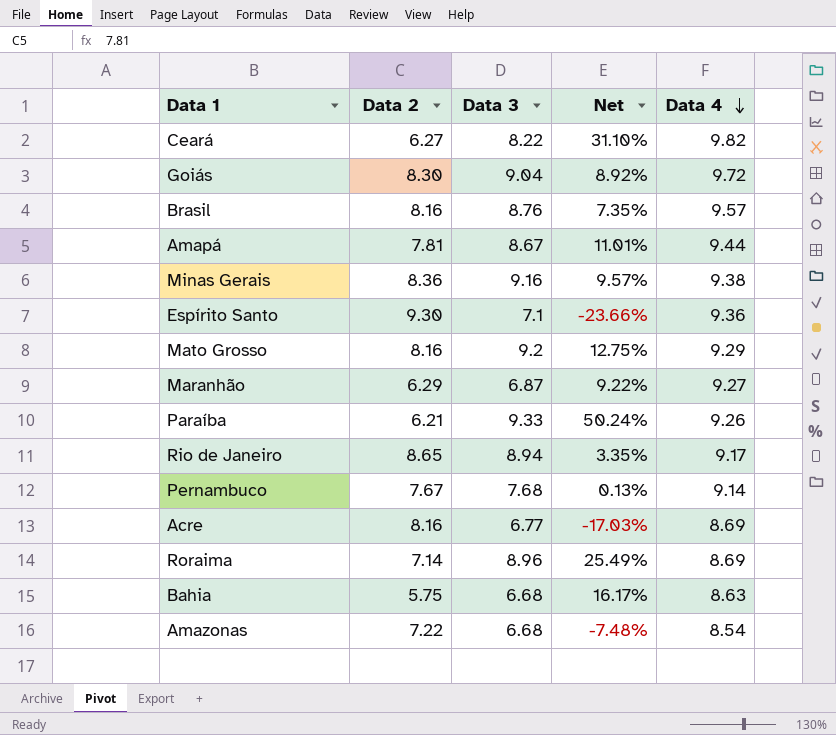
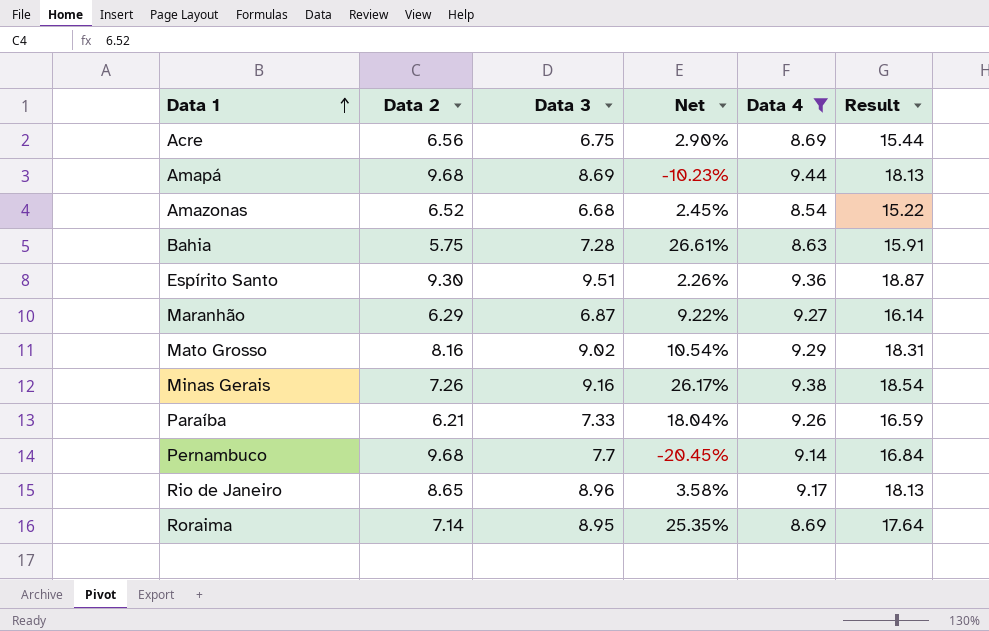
filter: none -> Data 4 <= 9.44
row order: Data 4 descending -> Data 1 ascending
column Result | formula: none -> [Data 3] + [Data 4]
Acre | Data 2: 8.16 -> 6.56
Acre | Data 3: 6.77 -> 6.75
Acre | Net: -17.03% -> 2.90%
Amapá | Data 2: 7.81 -> 9.68
Amapá | Data 3: 8.67 -> 8.69
Amapá | Net: 11.01% -> -10.23%
Amazonas | Data 2: 7.22 -> 6.52
Amazonas | Net: -7.48% -> 2.45%
Bahia | Data 3: 6.68 -> 7.28
Bahia | Net: 16.17% -> 26.61%
Espírito Santo | Data 3: 7.1 -> 9.51
Espírito Santo | Net: -23.66% -> 2.26%
Mato Grosso | Data 3: 9.2 -> 9.02
Mato Grosso | Net: 12.75% -> 10.54%
Minas Gerais | Data 2: 8.36 -> 7.26
Minas Gerais | Net: 9.57% -> 26.17%
Paraíba | Data 3: 9.33 -> 7.33
Paraíba | Net: 50.24% -> 18.04%
Pernambuco | Data 2: 7.67 -> 9.68
Pernambuco | Data 3: 7.68 -> 7.7
Pernambuco | Net: 0.13% -> -20.45%
Rio de Janeiro | Data 3: 8.94 -> 8.96
Rio de Janeiro | Net: 3.35% -> 3.58%
Roraima | Data 3: 8.96 -> 8.95
Roraima | Net: 25.49% -> 25.35%

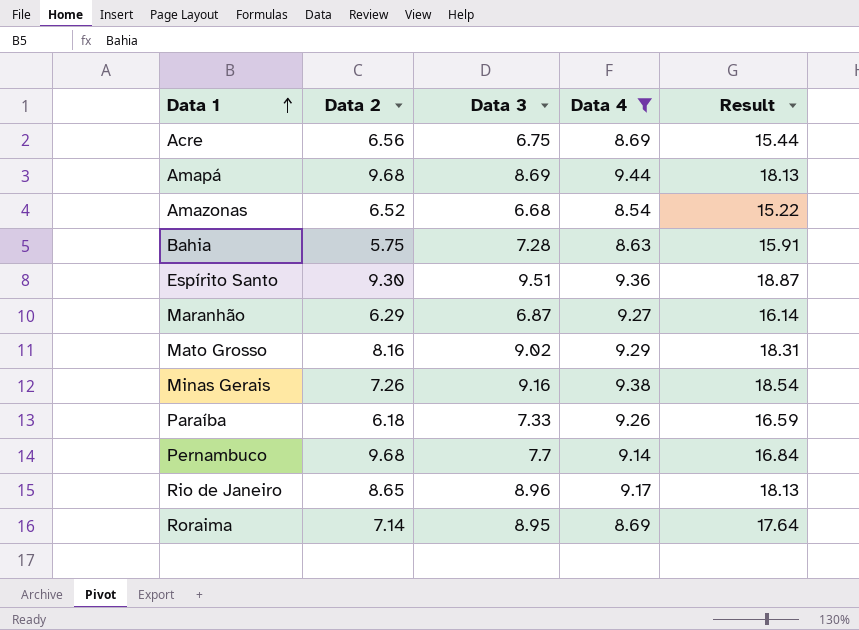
column Net | formula: ([Data 3] - [Data 2]) / [Data 2] -> none
Paraíba | Data 2: 6.21 -> 6.18

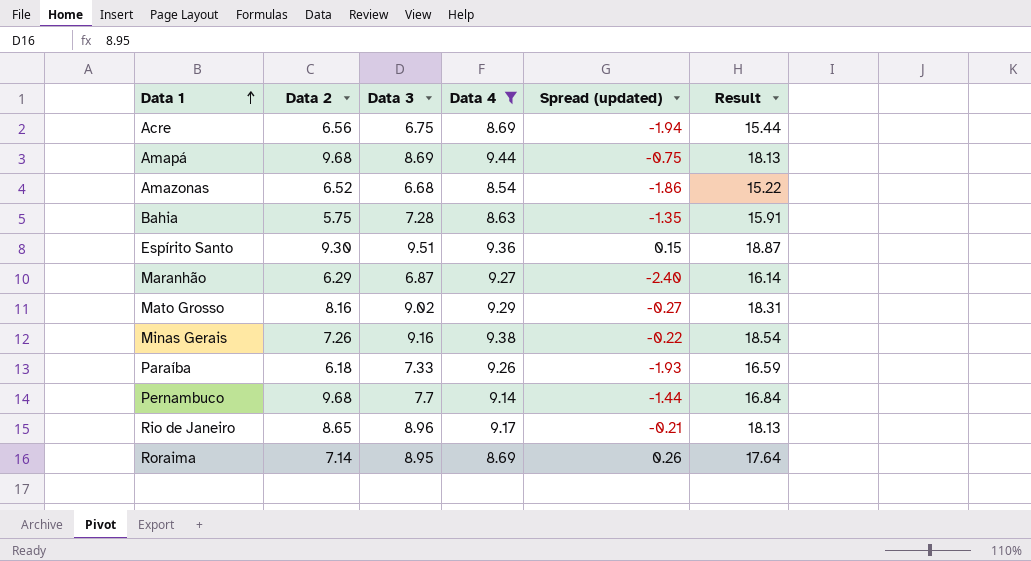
column Spread (updated) | formula: none -> [Data 3] - [Data 4]

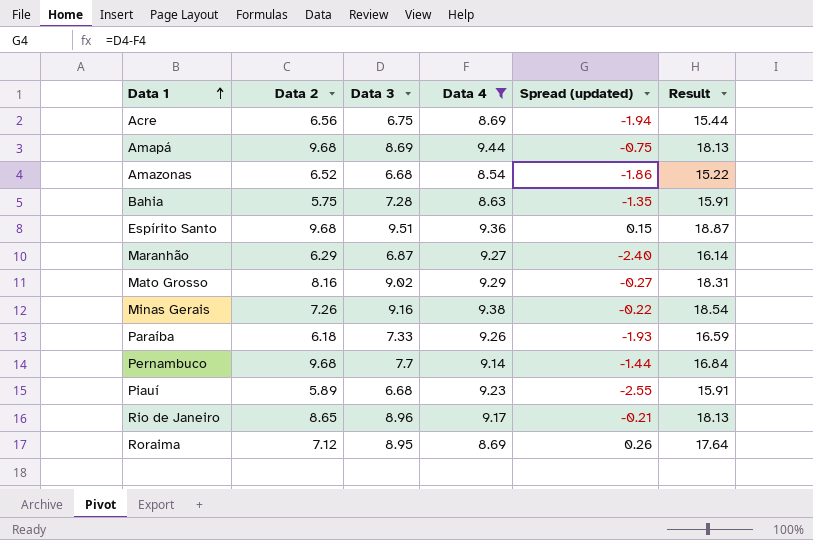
Espírito Santo | Data 2: 9.30 -> 9.68
row Piauí: none -> 5.89 | 6.68 | 9.23 | -2.55 | 15.91
Roraima | Data 2: 7.14 -> 7.12

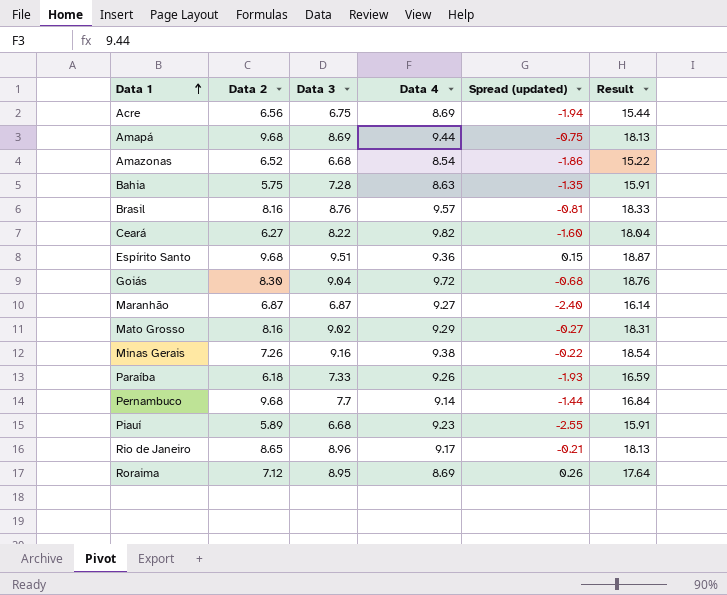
filter: Data 4 <= 9.44 -> none
Maranhão | Data 2: 6.29 -> 6.87

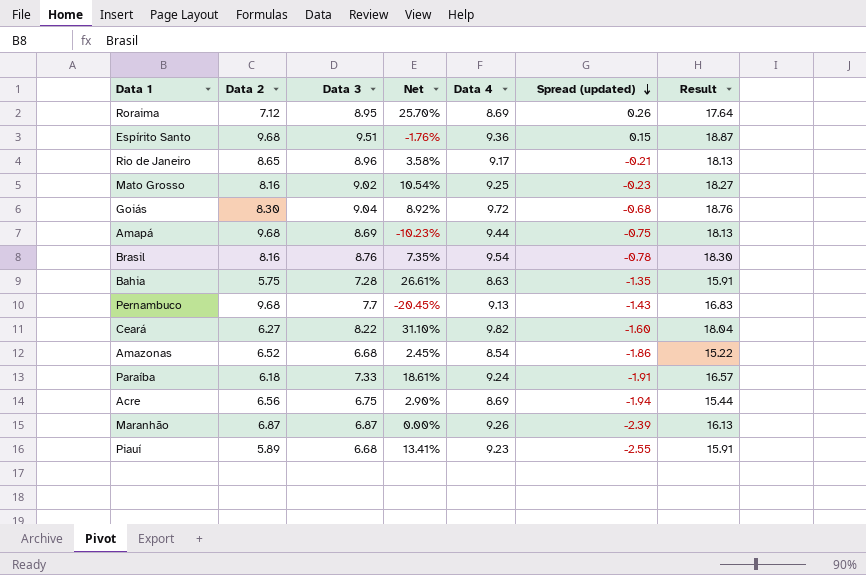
row order: Data 1 ascending -> Spread (updated) descending
column Net | formula: none -> ([Data 3] - [Data 2]) / [Data 2]
row Minas Gerais: 7.26 | 9.16 | 9.38 | -0.22 | 18.54 -> none
Mato Grosso | Data 4: 9.29 -> 9.25
Mato Grosso | Spread (updated): -0.27 -> -0.23
Mato Grosso | Result: 18.31 -> 18.27
Brasil | Data 4: 9.57 -> 9.54
Brasil | Spread (updated): -0.81 -> -0.78
Brasil | Result: 18.33 -> 18.30
Pernambuco | Data 4: 9.14 -> 9.13
Pernambuco | Spread (updated): -1.44 -> -1.43
Pernambuco | Result: 16.84 -> 16.83
Paraíba | Data 4: 9.26 -> 9.24
Paraíba | Spread (updated): -1.93 -> -1.91
Paraíba | Result: 16.59 -> 16.57
Maranhão | Data 4: 9.27 -> 9.26
Maranhão | Spread (updated): -2.40 -> -2.39
Maranhão | Result: 16.14 -> 16.13

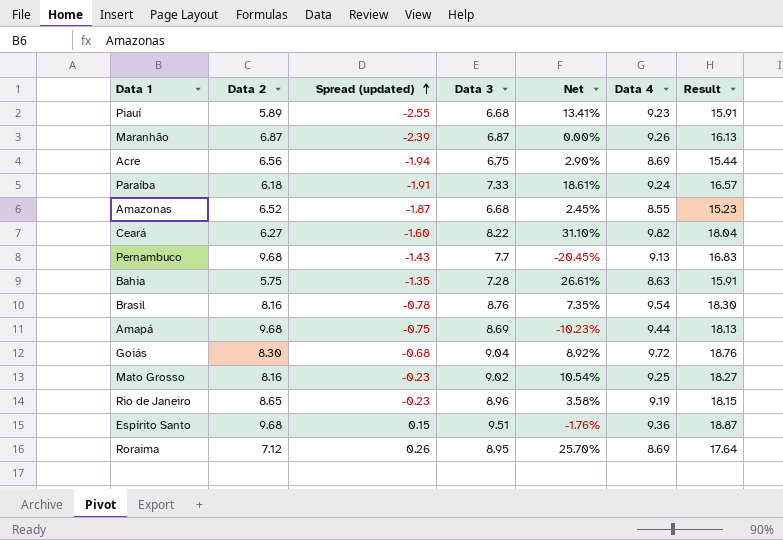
row order: Spread (updated) descending -> Spread (updated) ascending
column Spread (updated) | position: 6 -> 3
Amazonas | Spread (updated): -1.86 -> -1.87
Amazonas | Data 4: 8.54 -> 8.55
Amazonas | Result: 15.22 -> 15.23
Rio de Janeiro | Spread (updated): -0.21 -> -0.23
Rio de Janeiro | Data 4: 9.17 -> 9.19
Rio de Janeiro | Result: 18.13 -> 18.15

